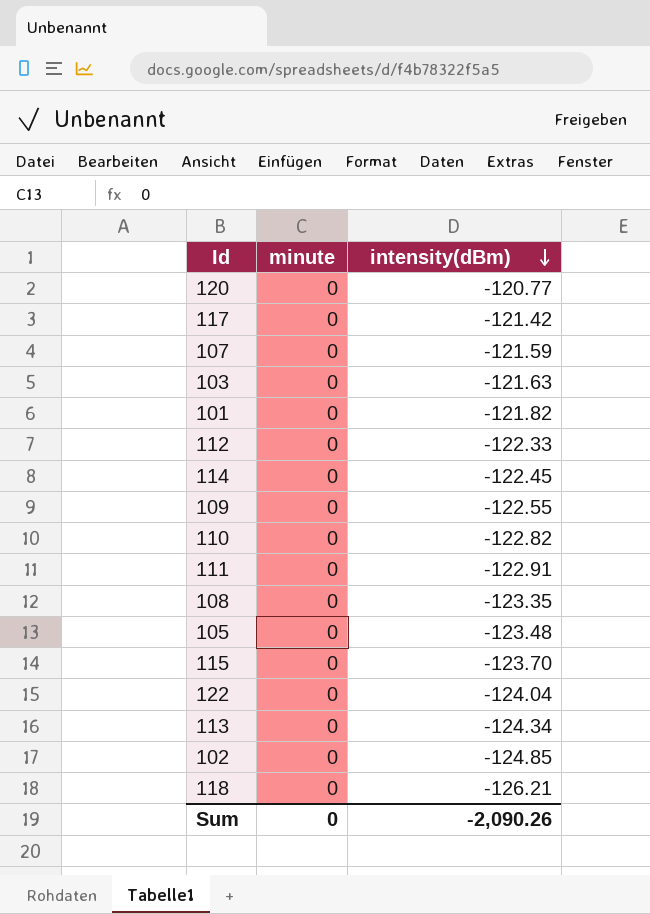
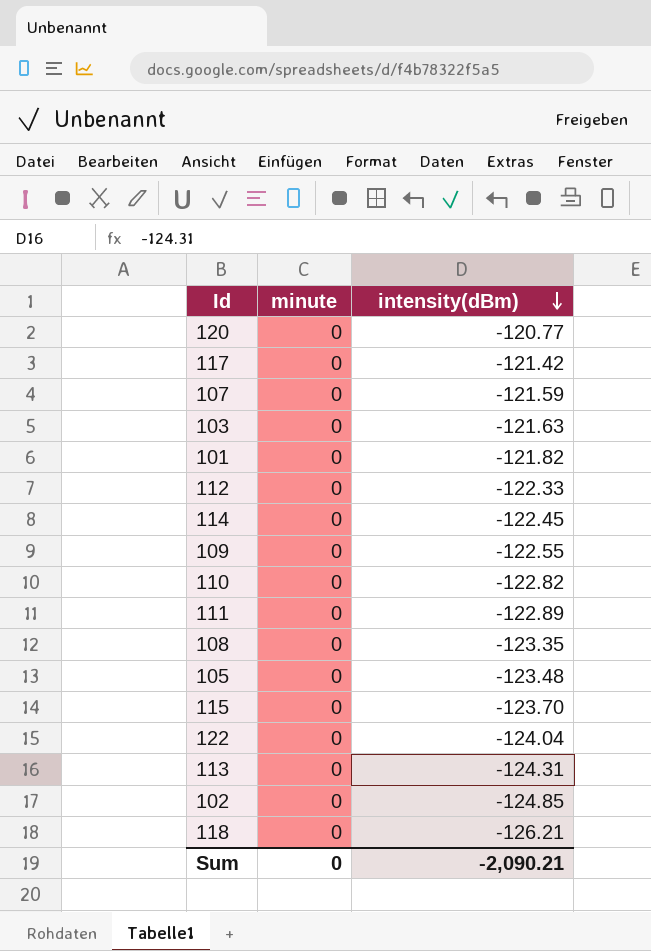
111 | intensity(dBm): -122.91 -> -122.89
113 | intensity(dBm): -124.34 -> -124.31
Sum | intensity(dBm): -2,090.26 -> -2,090.21

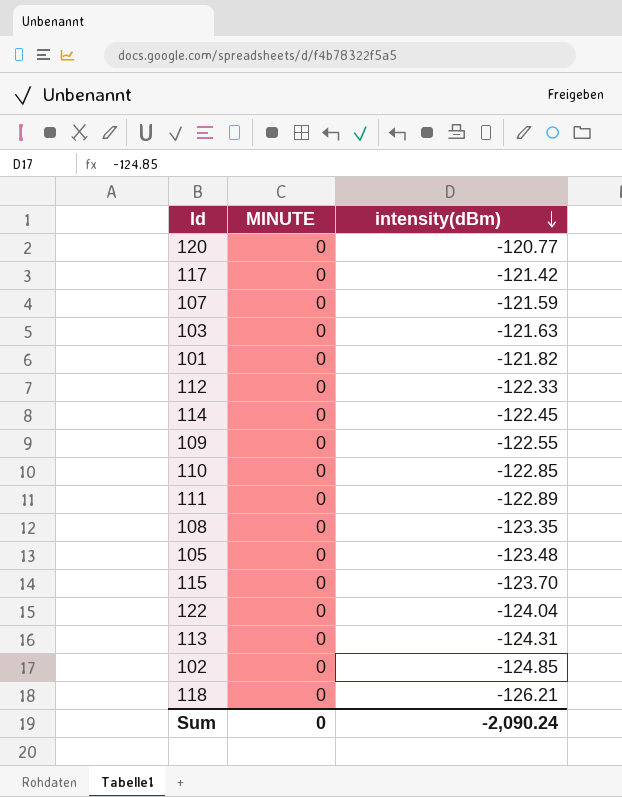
column name: minute -> MINUTE
110 | intensity(dBm): -122.82 -> -122.85
Sum | intensity(dBm): -2,090.21 -> -2,090.24

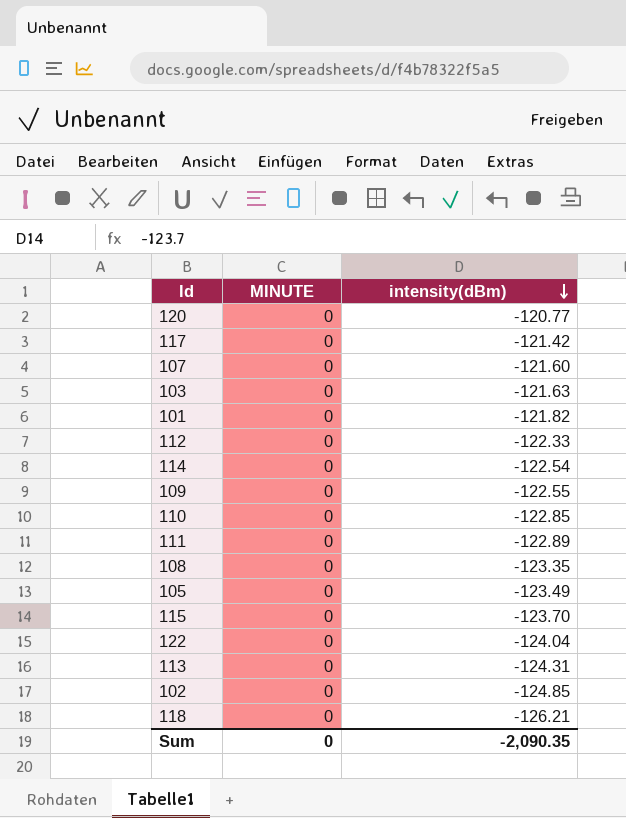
107 | intensity(dBm): -121.59 -> -121.60
114 | intensity(dBm): -122.45 -> -122.54
105 | intensity(dBm): -123.48 -> -123.49
Sum | intensity(dBm): -2,090.24 -> -2,090.35

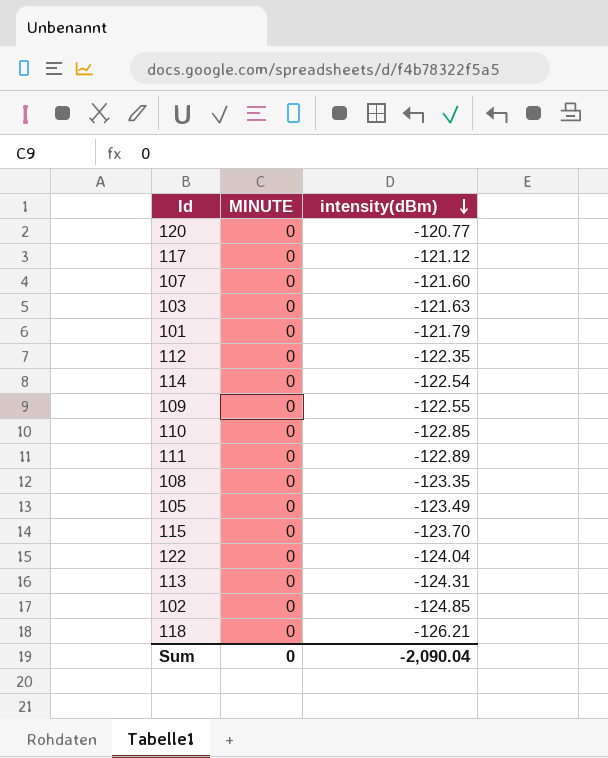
117 | intensity(dBm): -121.42 -> -121.12
101 | intensity(dBm): -121.82 -> -121.79
112 | intensity(dBm): -122.33 -> -122.35
Sum | intensity(dBm): -2,090.35 -> -2,090.04

